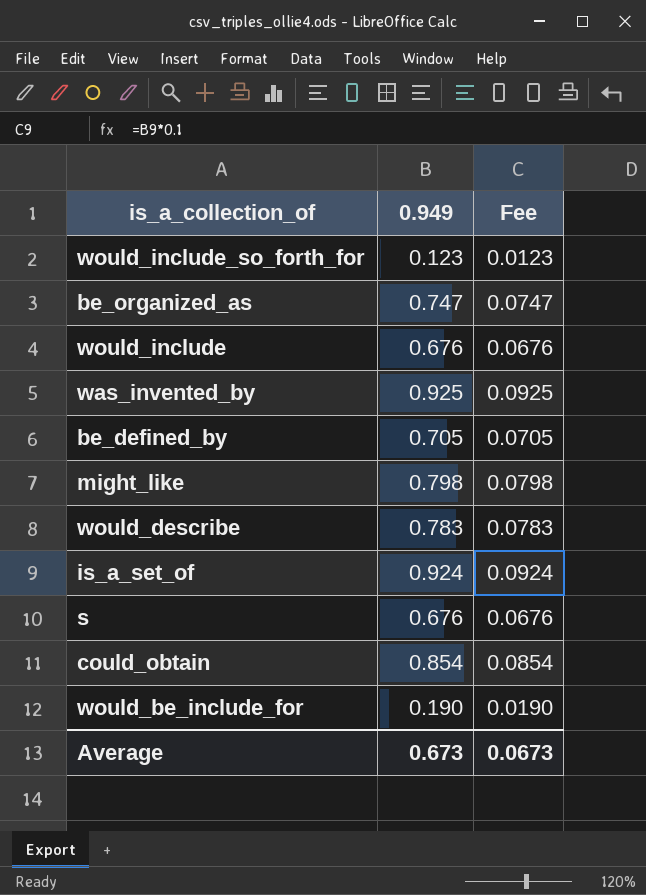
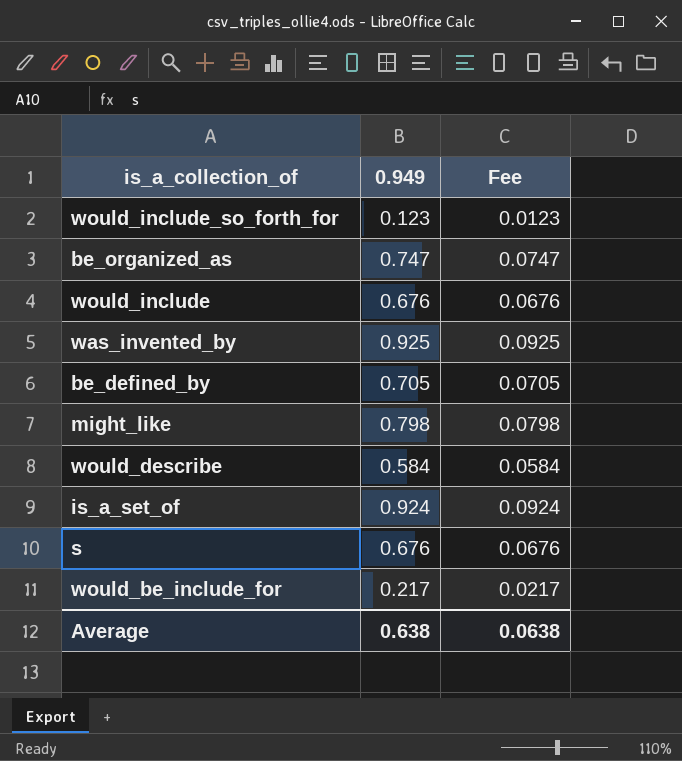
row could_obtain: 0.854 | 0.0854 -> none
would_describe | 0.949: 0.783 -> 0.584
would_describe | Fee: 0.0783 -> 0.0584
would_be_include_for | 0.949: 0.190 -> 0.217
would_be_include_for | Fee: 0.0190 -> 0.0217
Average | 0.949: 0.673 -> 0.638
Average | Fee: 0.0673 -> 0.0638

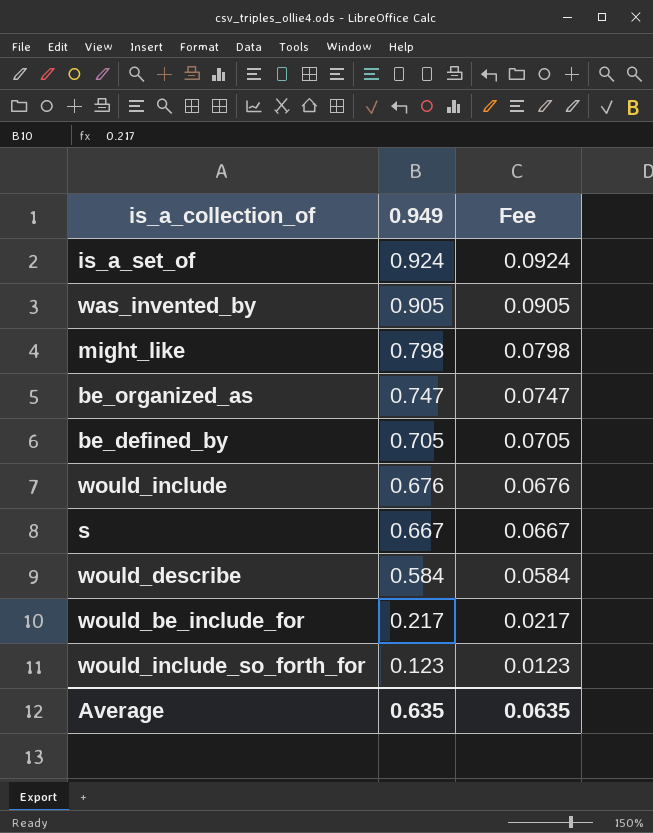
row order: none -> 0.949 descending
was_invented_by | 0.949: 0.925 -> 0.905
was_invented_by | Fee: 0.0925 -> 0.0905
s | 0.949: 0.676 -> 0.667
s | Fee: 0.0676 -> 0.0667
Average | 0.949: 0.638 -> 0.635
Average | Fee: 0.0638 -> 0.0635

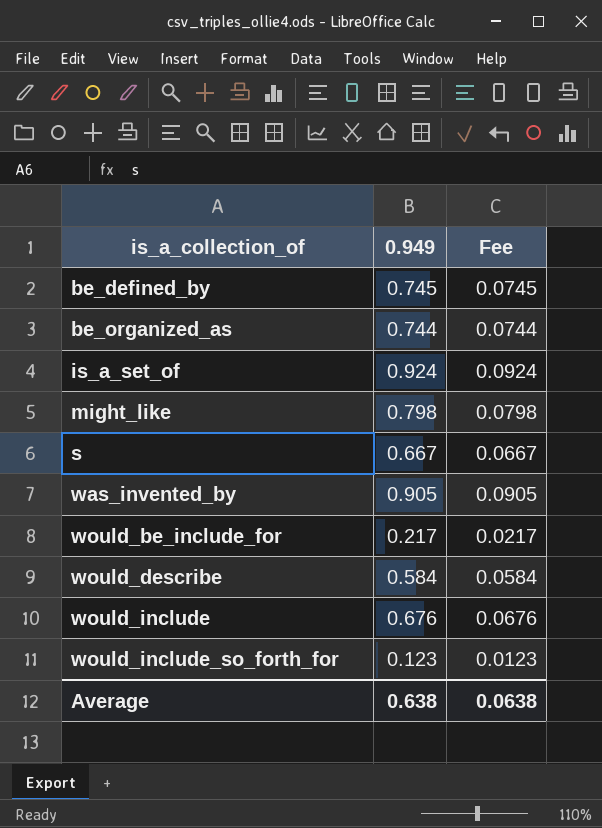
row order: 0.949 descending -> is_a_collection_of ascending
be_defined_by | 0.949: 0.705 -> 0.745
be_defined_by | Fee: 0.0705 -> 0.0745
be_organized_as | 0.949: 0.747 -> 0.744
be_organized_as | Fee: 0.0747 -> 0.0744
Average | 0.949: 0.635 -> 0.638
Average | Fee: 0.0635 -> 0.0638

